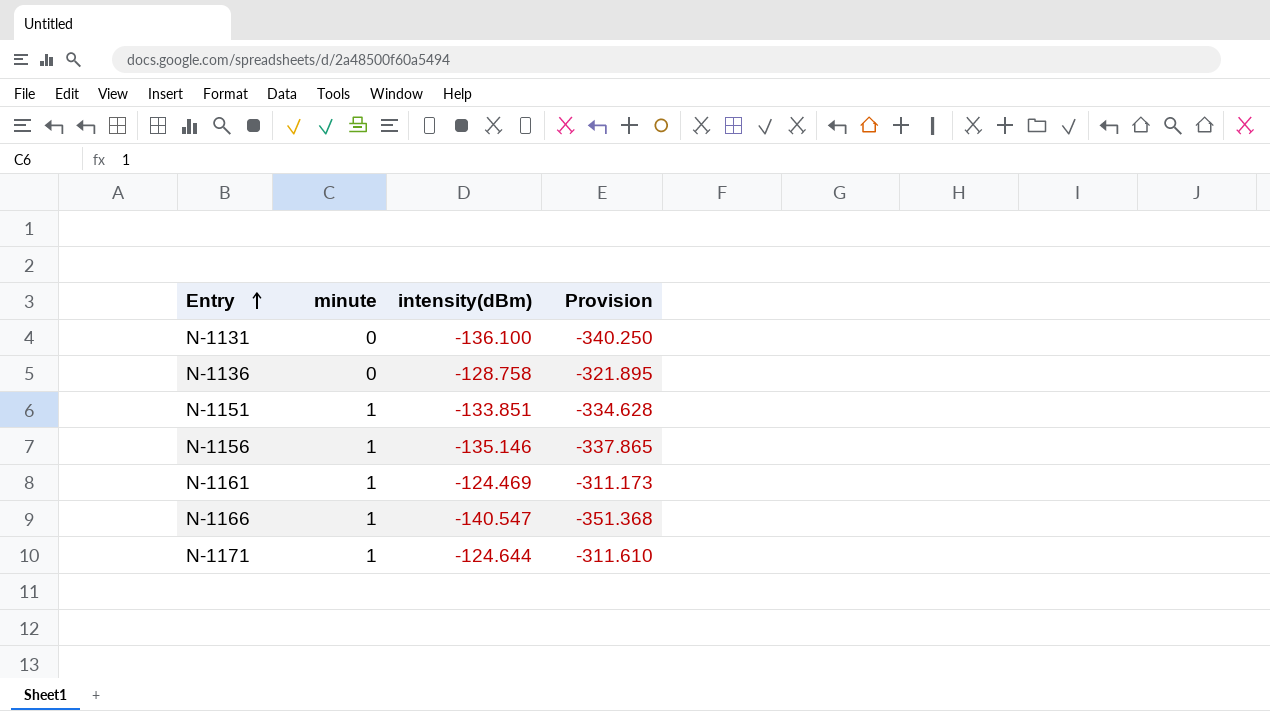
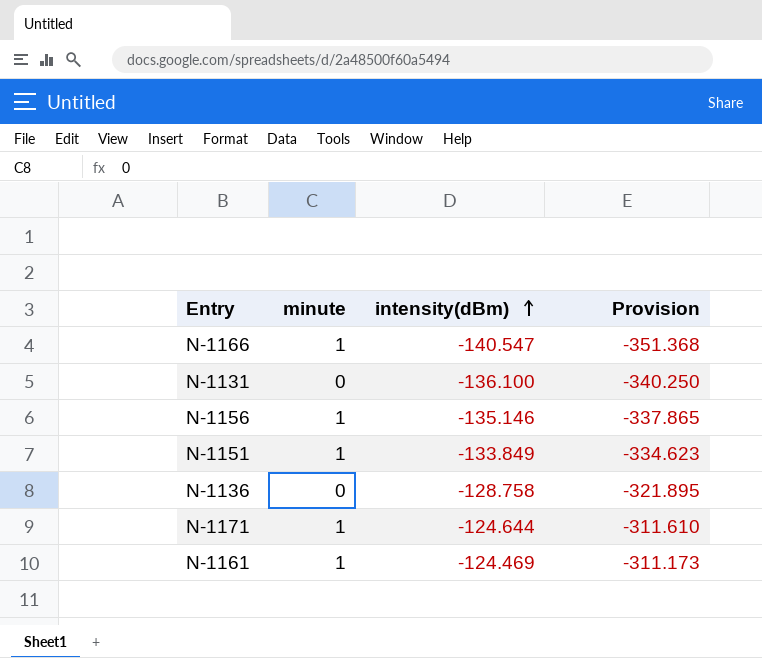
row order: Entry ascending -> intensity(dBm) ascending
N-1151 | intensity(dBm): -133.851 -> -133.849
N-1151 | Provision: -334.628 -> -334.623

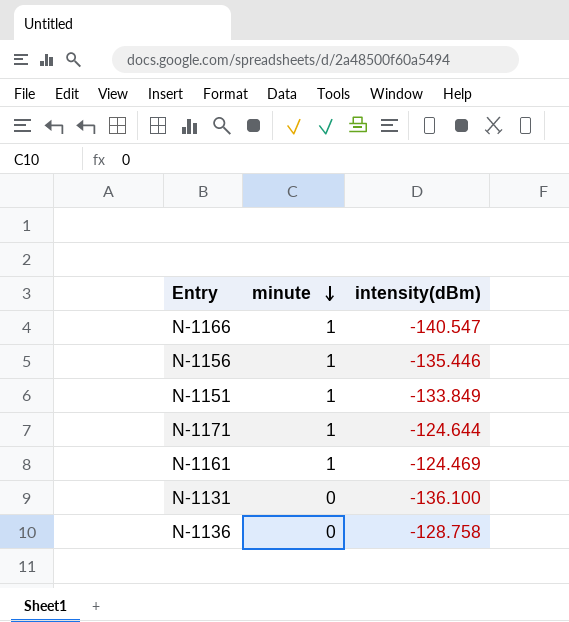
row order: intensity(dBm) ascending -> minute descending
column Provision | formula: [intensity(dBm)] * 2.5 -> none
N-1156 | intensity(dBm): -135.146 -> -135.446

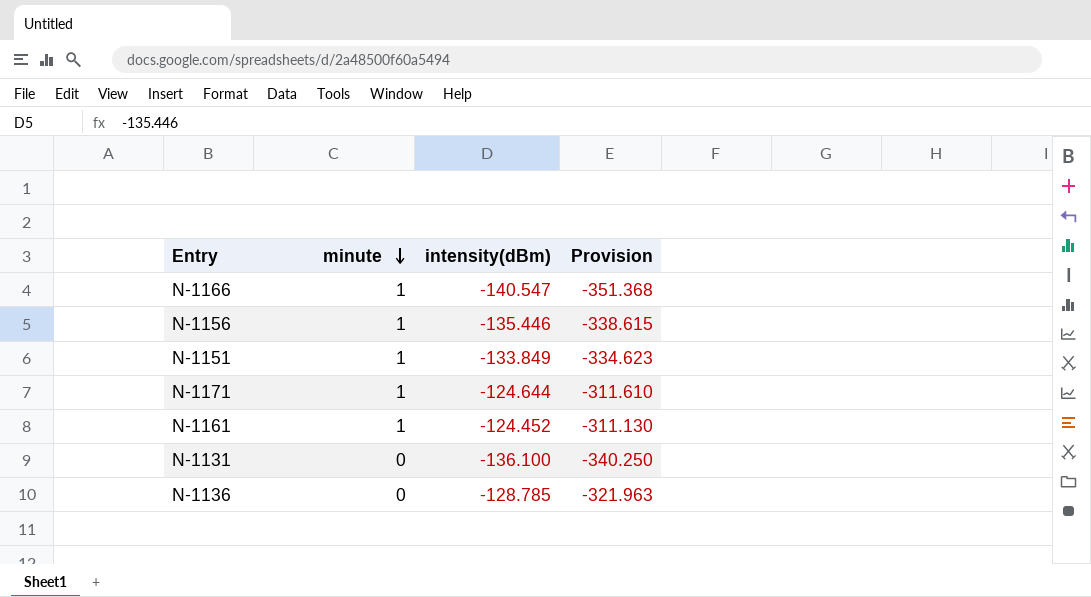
column Provision | formula: none -> [intensity(dBm)] * 2.5
N-1161 | intensity(dBm): -124.469 -> -124.452
N-1136 | intensity(dBm): -128.758 -> -128.785

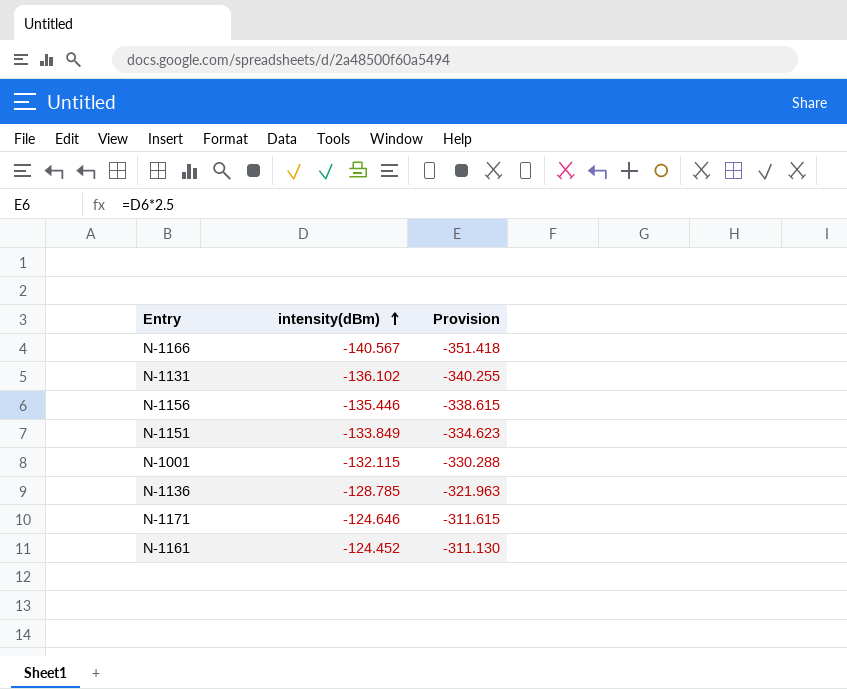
row order: minute descending -> intensity(dBm) ascending
column minute | position: 2 -> none
N-1166 | intensity(dBm): -140.547 -> -140.567
N-1166 | Provision: -351.368 -> -351.418
N-1131 | intensity(dBm): -136.100 -> -136.102
N-1131 | Provision: -340.250 -> -340.255
row N-1001: none -> -132.115 | -330.288
N-1171 | intensity(dBm): -124.644 -> -124.646
N-1171 | Provision: -311.610 -> -311.615

